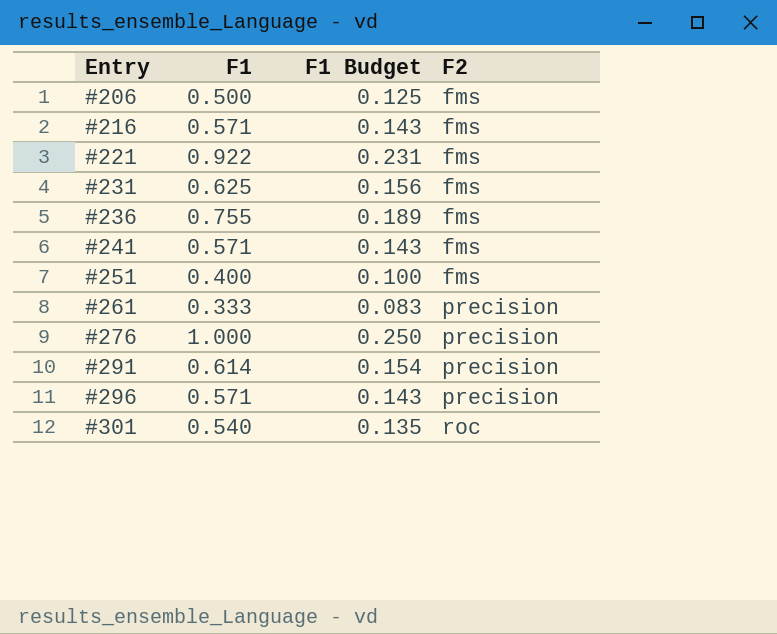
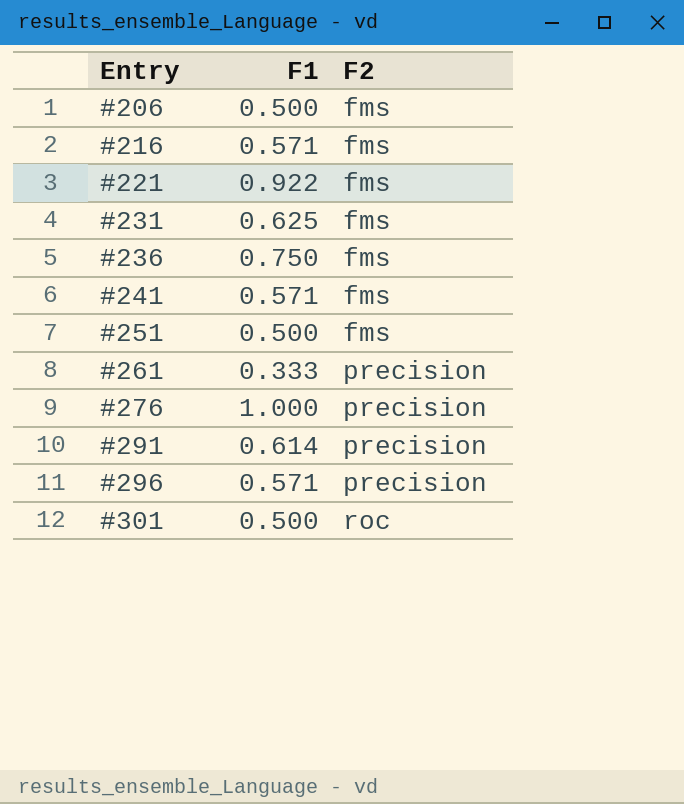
column F1 Budget | formula: [F1] * 0.25 -> none
#236 | F1: 0.755 -> 0.750
#251 | F1: 0.400 -> 0.500
#301 | F1: 0.540 -> 0.500

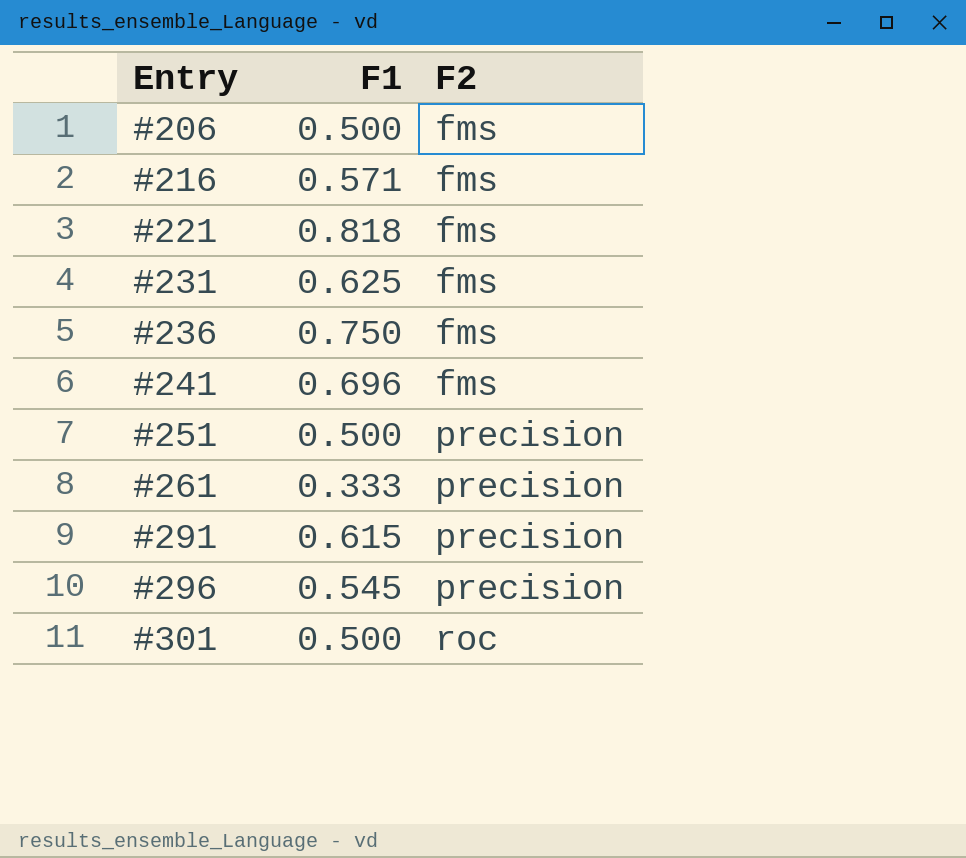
row #276: 1.000 | precision -> none
#221 | F1: 0.922 -> 0.818
#241 | F1: 0.571 -> 0.696
#251 | F2: fms -> precision
#291 | F1: 0.614 -> 0.615
#296 | F1: 0.571 -> 0.545

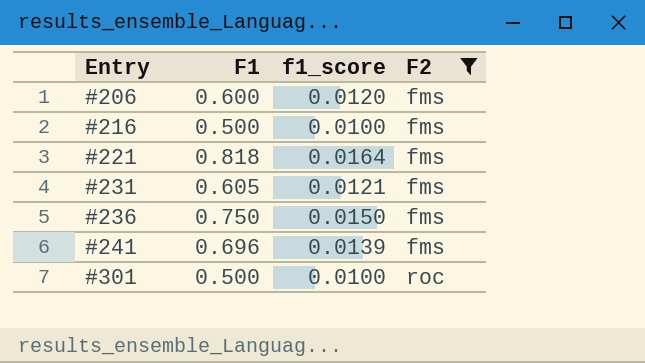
filter: none -> F2 != precision
column f1_score | formula: none -> [F1] * 0.02
#206 | F1: 0.500 -> 0.600
#216 | F1: 0.571 -> 0.500
#231 | F1: 0.625 -> 0.605

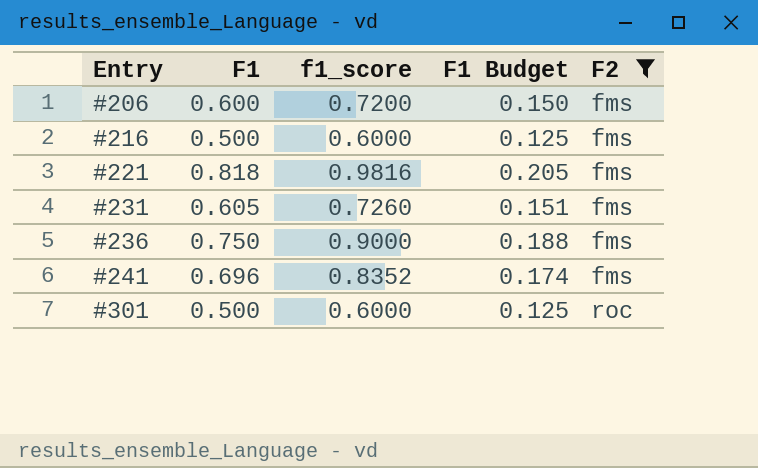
column f1_score | formula: [F1] * 0.02 -> [F1] * 1.2
column F1 Budget | formula: none -> [F1] * 0.25

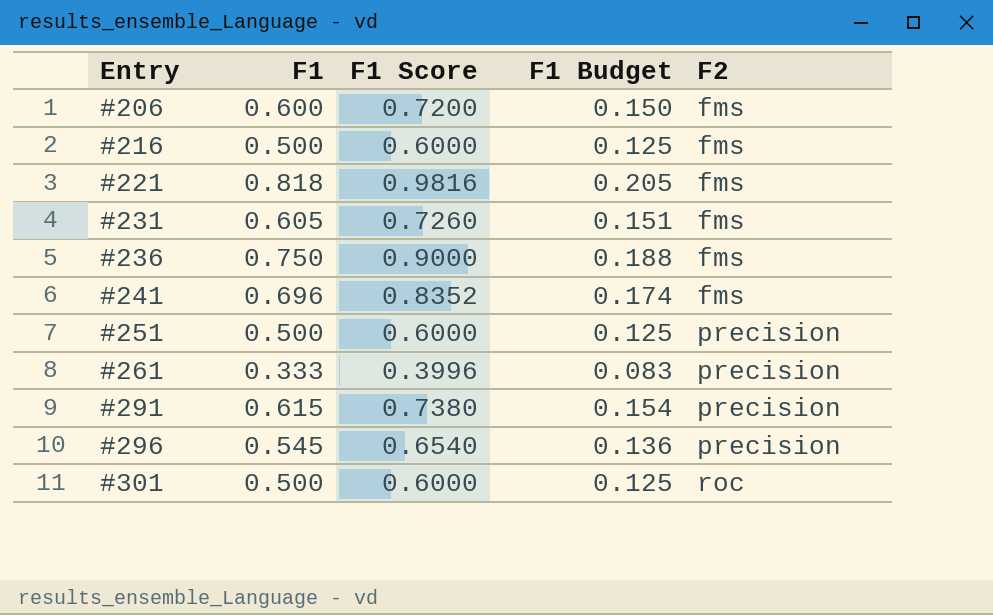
filter: F2 != precision -> none
column name: f1_score -> F1 Score

